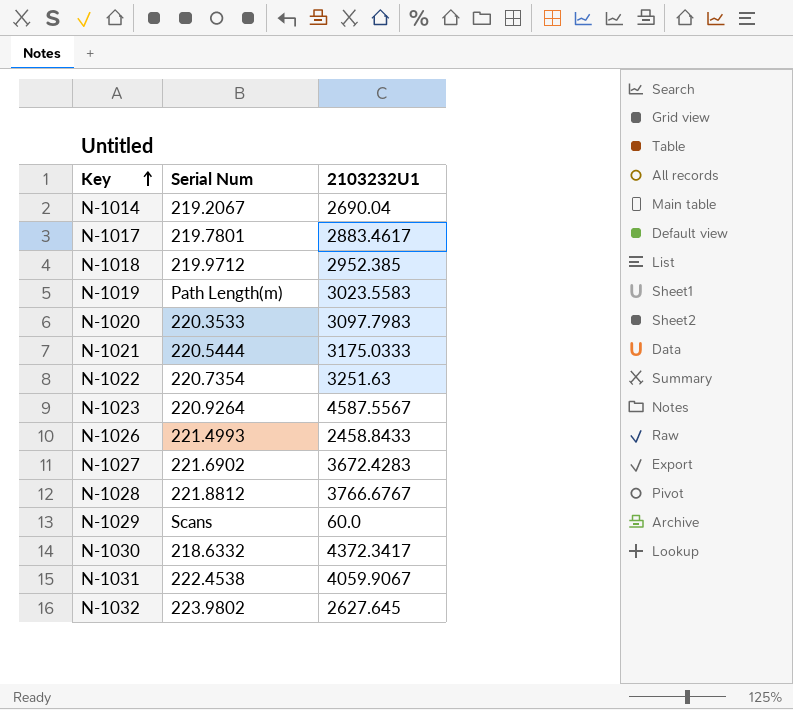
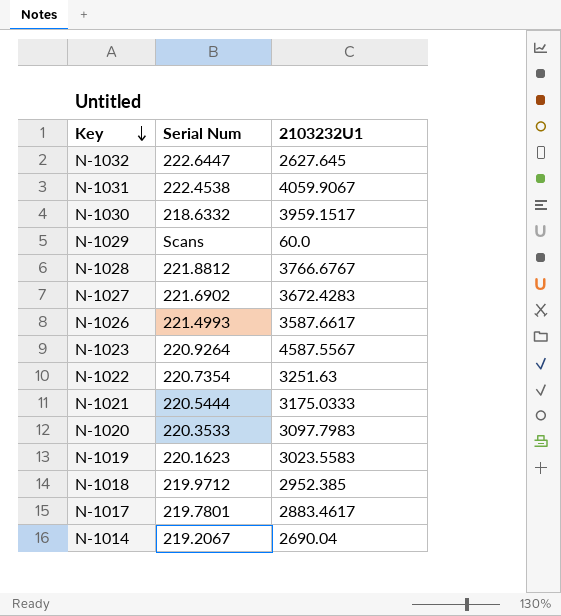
row order: Key ascending -> Key descending
N-1032 | Serial Num: 223.9802 -> 222.6447
N-1030 | 2103232U1: 4372.3417 -> 3959.1517
N-1026 | 2103232U1: 2458.8433 -> 3587.6617
N-1019 | Serial Num: Path Length(m) -> 220.1623

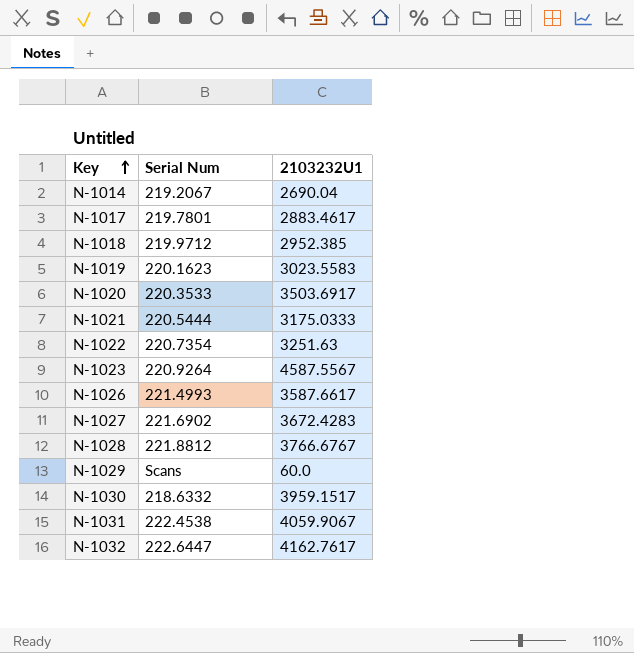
row order: Key descending -> Key ascending
N-1020 | 2103232U1: 3097.7983 -> 3503.6917
N-1032 | 2103232U1: 2627.645 -> 4162.7617

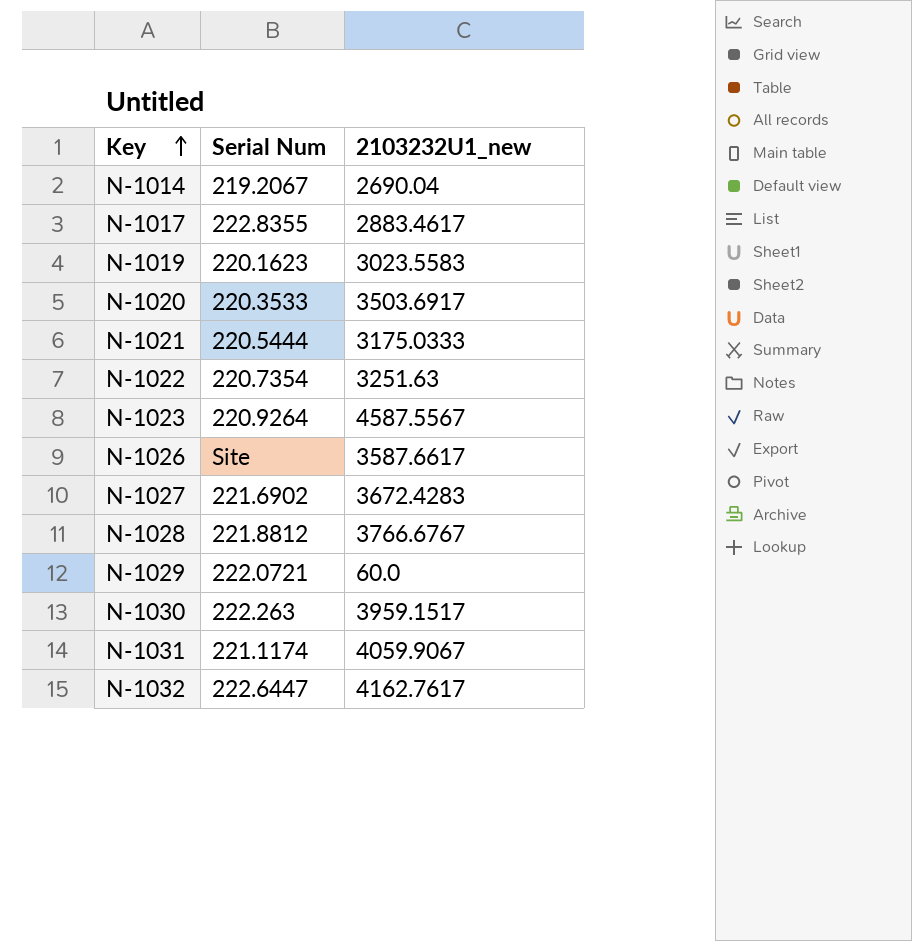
column name: 2103232U1 -> 2103232U1_new
row N-1018: 219.9712 | 2952.385 -> none
N-1017 | Serial Num: 219.7801 -> 222.8355
N-1026 | Serial Num: 221.4993 -> Site
N-1029 | Serial Num: Scans -> 222.0721
N-1030 | Serial Num: 218.6332 -> 222.263
N-1031 | Serial Num: 222.4538 -> 221.1174

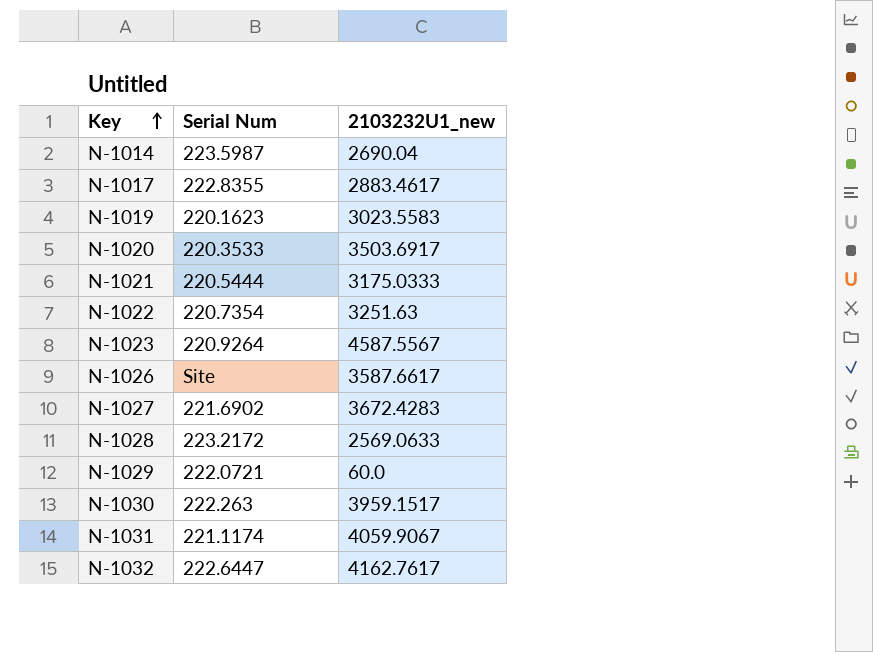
N-1014 | Serial Num: 219.2067 -> 223.5987
N-1028 | Serial Num: 221.8812 -> 223.2172
N-1028 | 2103232U1_new: 3766.6767 -> 2569.0633

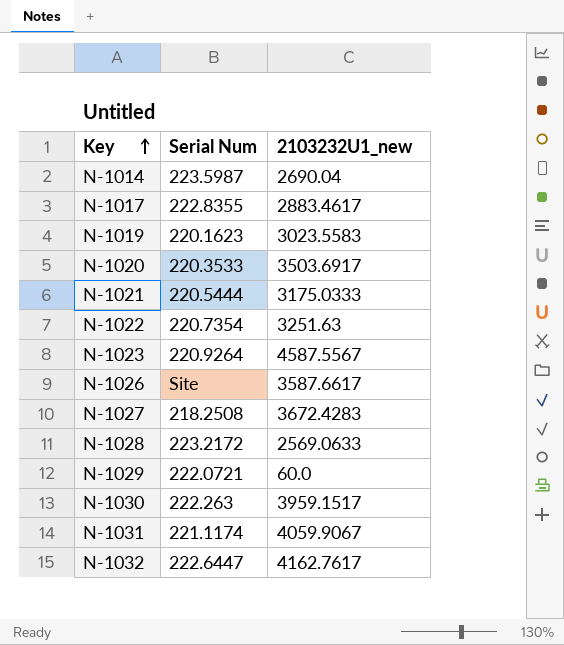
N-1027 | Serial Num: 221.6902 -> 218.2508

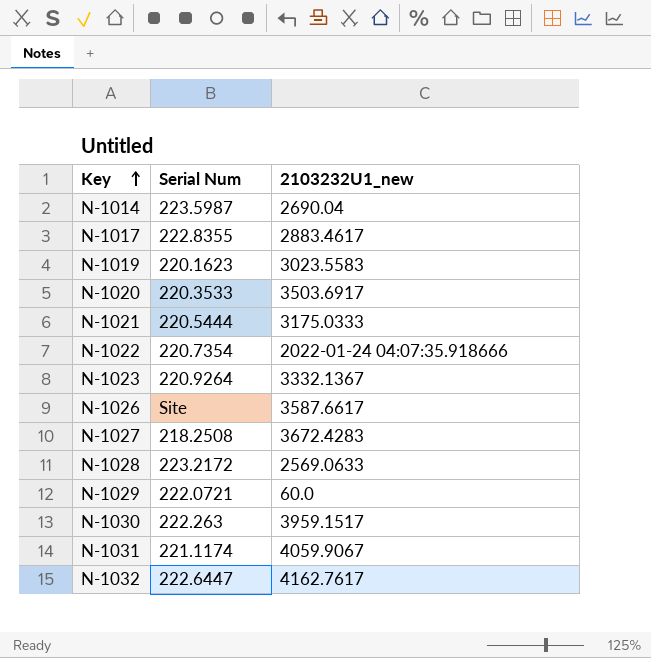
N-1022 | 2103232U1_new: 3251.63 -> 2022-01-24 04:07:35.918666
N-1023 | 2103232U1_new: 4587.5567 -> 3332.1367

